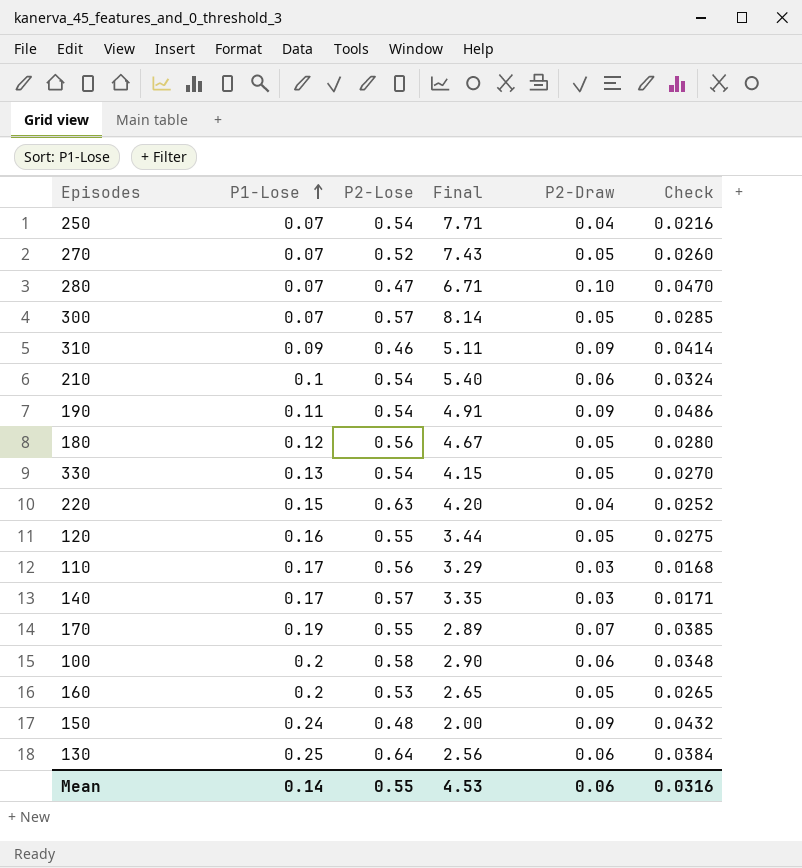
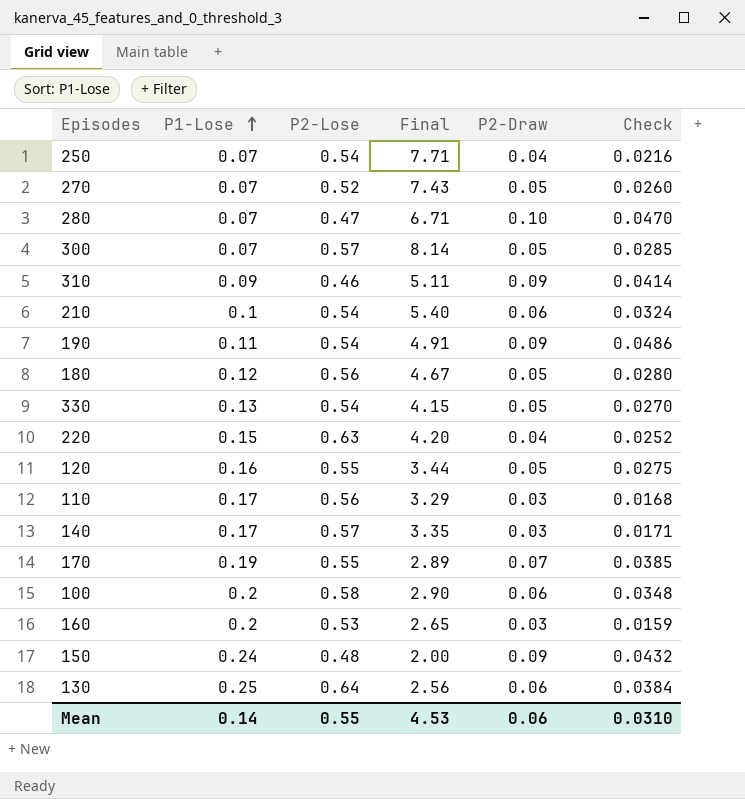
160 | P2-Draw: 0.05 -> 0.03
160 | Check: 0.0265 -> 0.0159
Mean | Check: 0.0316 -> 0.0310

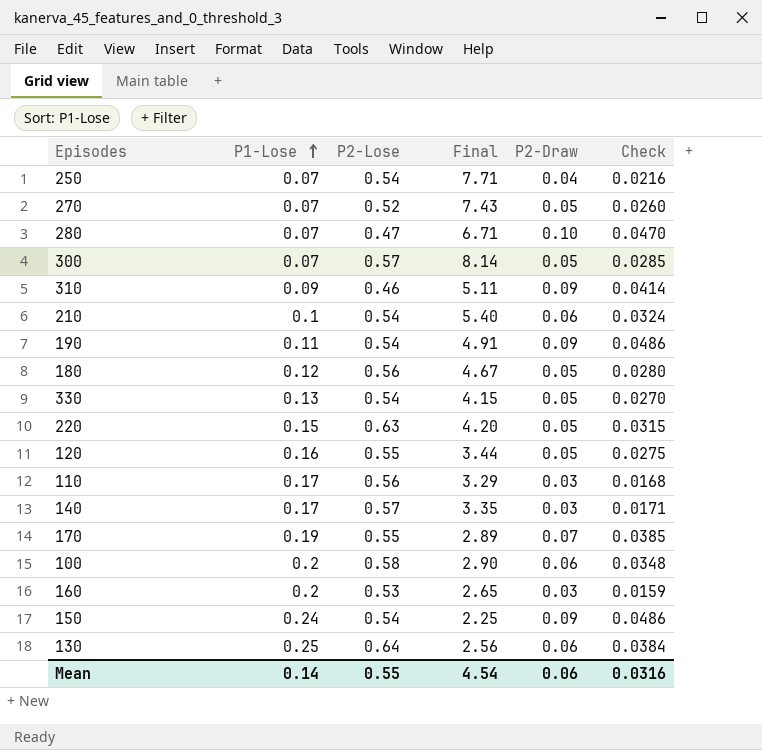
220 | P2-Draw: 0.04 -> 0.05
220 | Check: 0.0252 -> 0.0315
150 | P2-Lose: 0.48 -> 0.54
150 | Final: 2.00 -> 2.25
150 | Check: 0.0432 -> 0.0486
Mean | Final: 4.53 -> 4.54
Mean | Check: 0.0310 -> 0.0316

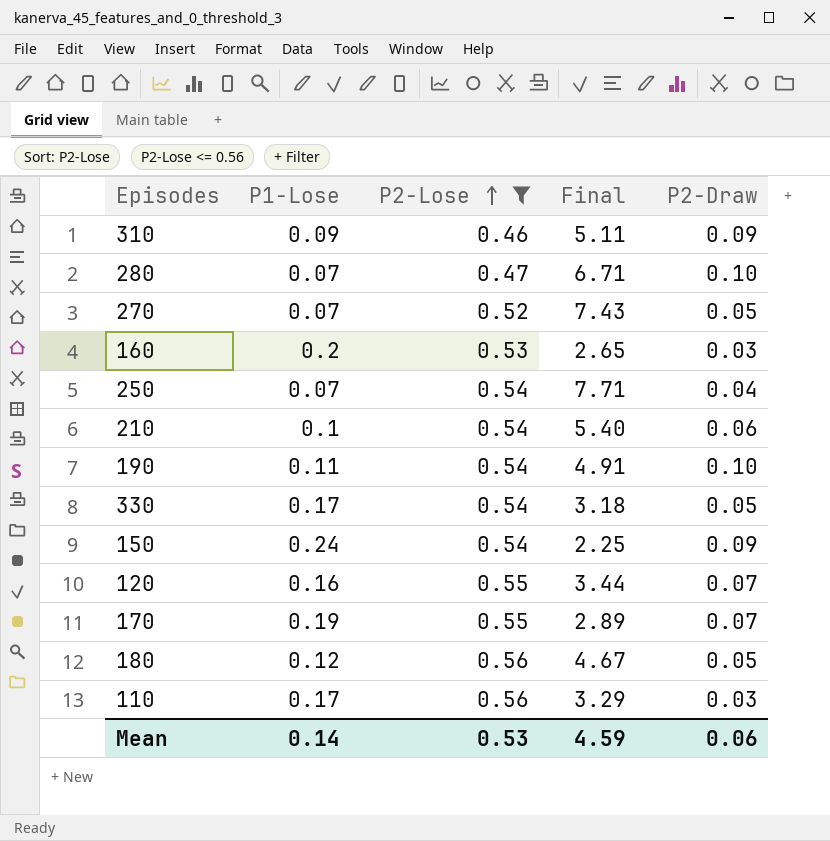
filter: none -> P2-Lose <= 0.56
row order: P1-Lose ascending -> P2-Lose ascending
column Check | formula: [P2-Lose] * [P2-Draw] -> none
190 | P2-Draw: 0.09 -> 0.10
330 | P1-Lose: 0.13 -> 0.17
330 | Final: 4.15 -> 3.18
120 | P2-Draw: 0.05 -> 0.07
Mean | P2-Lose: 0.55 -> 0.53
Mean | Final: 4.54 -> 4.59

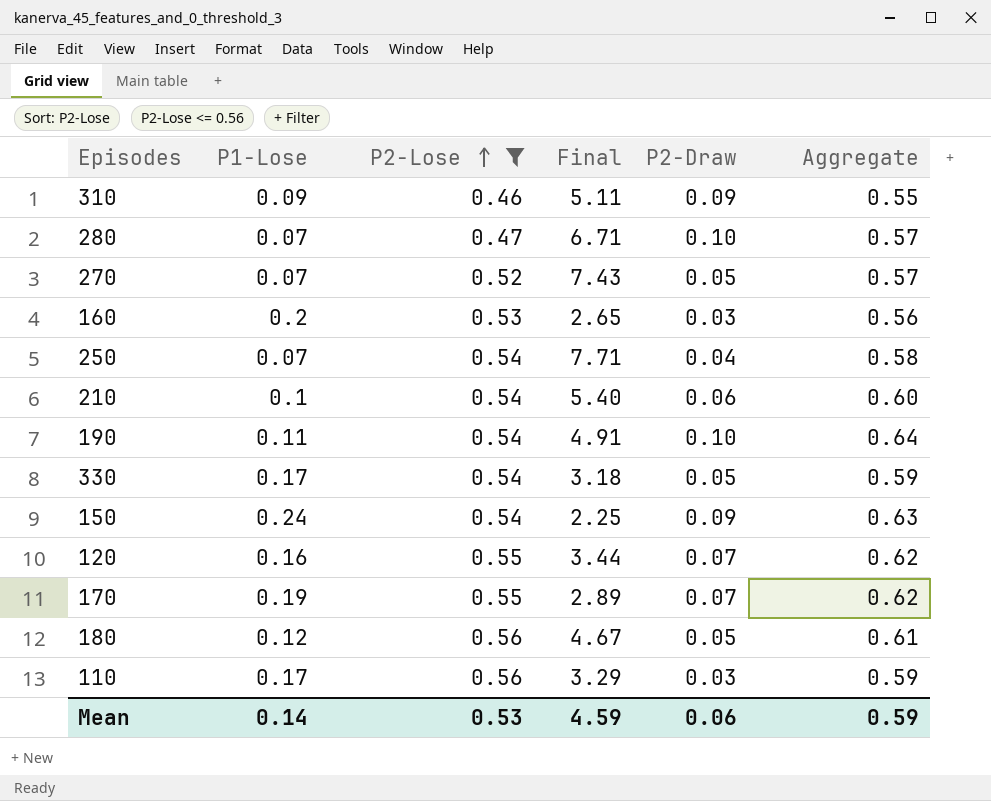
column Aggregate | formula: none -> [P2-Lose] + [P2-Draw]

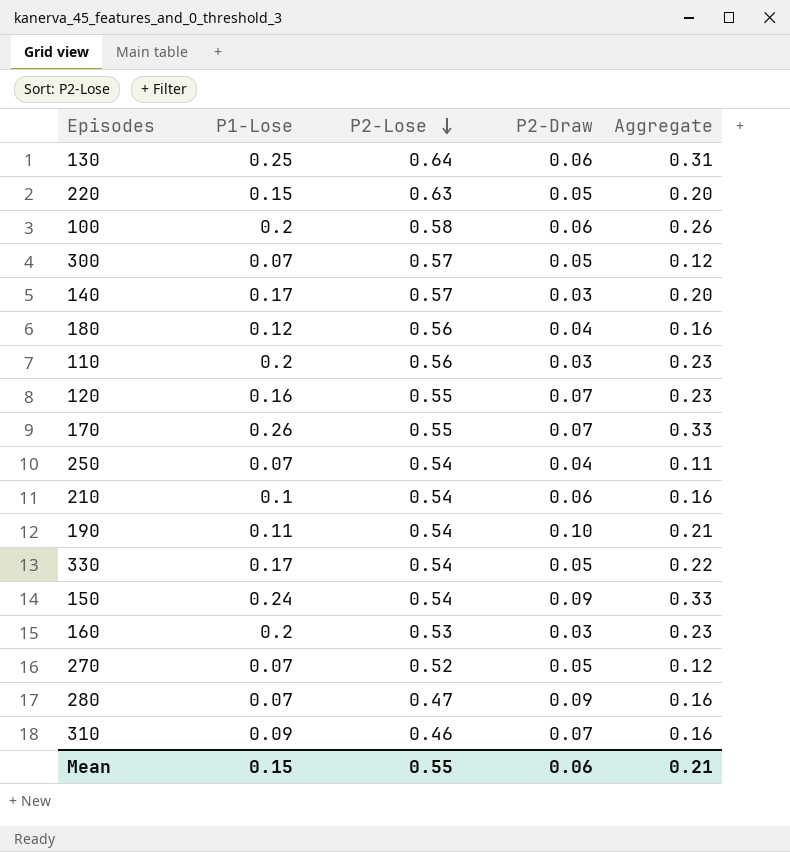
filter: P2-Lose <= 0.56 -> none
row order: P2-Lose ascending -> P2-Lose descending
column Final | formula: [P2-Lose] / [P1-Lose] -> none
column Aggregate | formula: [P2-Lose] + [P2-Draw] -> [P1-Lose] + [P2-Draw]
180 | P2-Draw: 0.05 -> 0.04
110 | P1-Lose: 0.17 -> 0.2
170 | P1-Lose: 0.19 -> 0.26
280 | P2-Draw: 0.10 -> 0.09
310 | P2-Draw: 0.09 -> 0.07
Mean | P1-Lose: 0.14 -> 0.15
Mean | P2-Lose: 0.53 -> 0.55
Mean | Aggregate: 0.59 -> 0.21

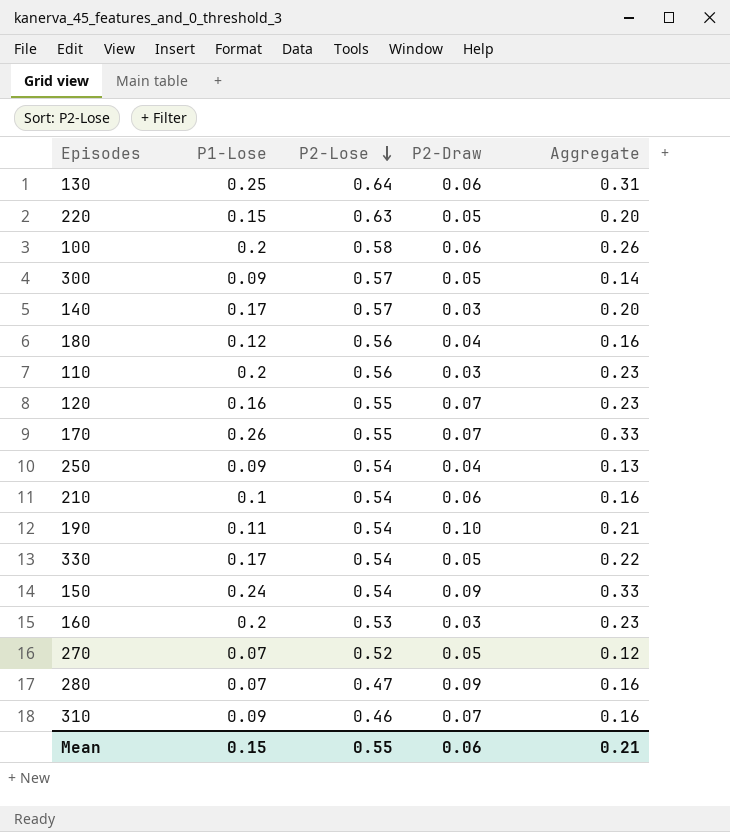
300 | P1-Lose: 0.07 -> 0.09
300 | Aggregate: 0.12 -> 0.14
250 | P1-Lose: 0.07 -> 0.09
250 | Aggregate: 0.11 -> 0.13

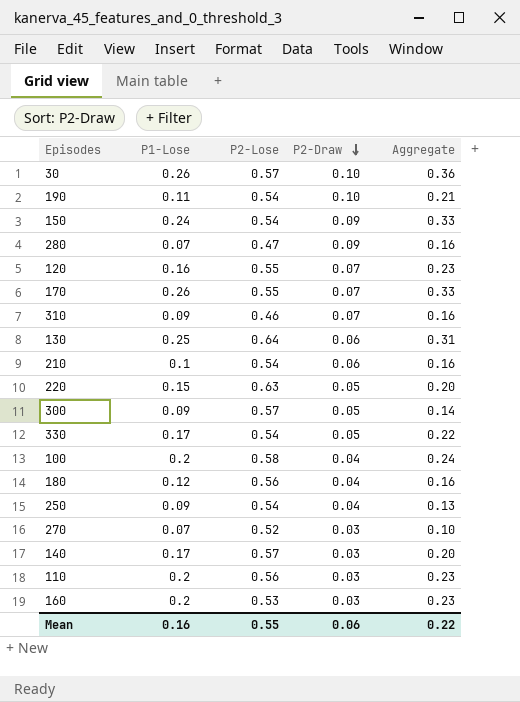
row order: P2-Lose descending -> P2-Draw descending
row 30: none -> 0.26 | 0.57 | 0.10 | 0.36
100 | P2-Draw: 0.06 -> 0.04
100 | Aggregate: 0.26 -> 0.24
270 | P2-Draw: 0.05 -> 0.03
270 | Aggregate: 0.12 -> 0.10
Mean | P1-Lose: 0.15 -> 0.16
Mean | Aggregate: 0.21 -> 0.22

